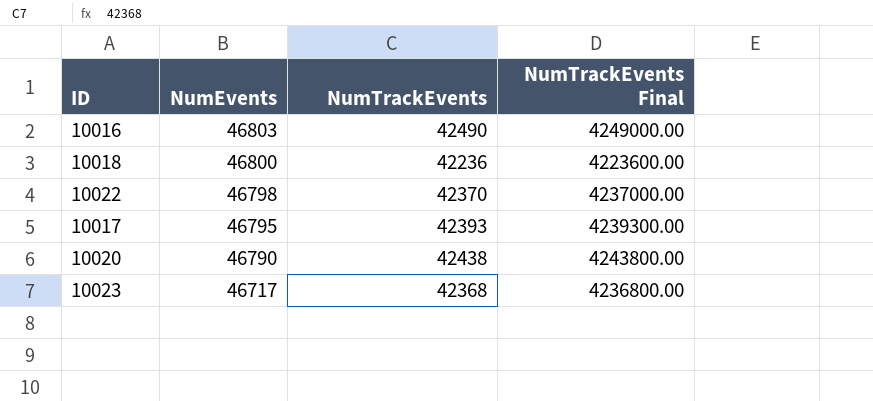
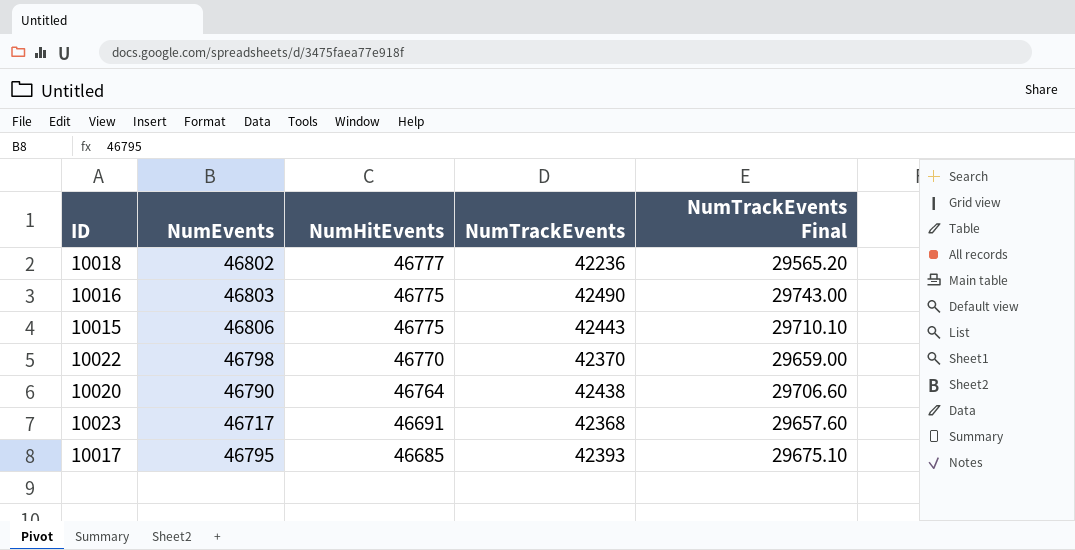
row order: NumEvents descending -> NumHitEvents descending
column NumHitEvents | position: none -> 3
column NumTrackEvents Final | formula: [NumTrackEvents] * 100 -> [NumTrackEvents] * 0.7
10018 | NumEvents: 46800 -> 46802
row 10015: none -> 46806 | 46775 | 42443 | 29710.10

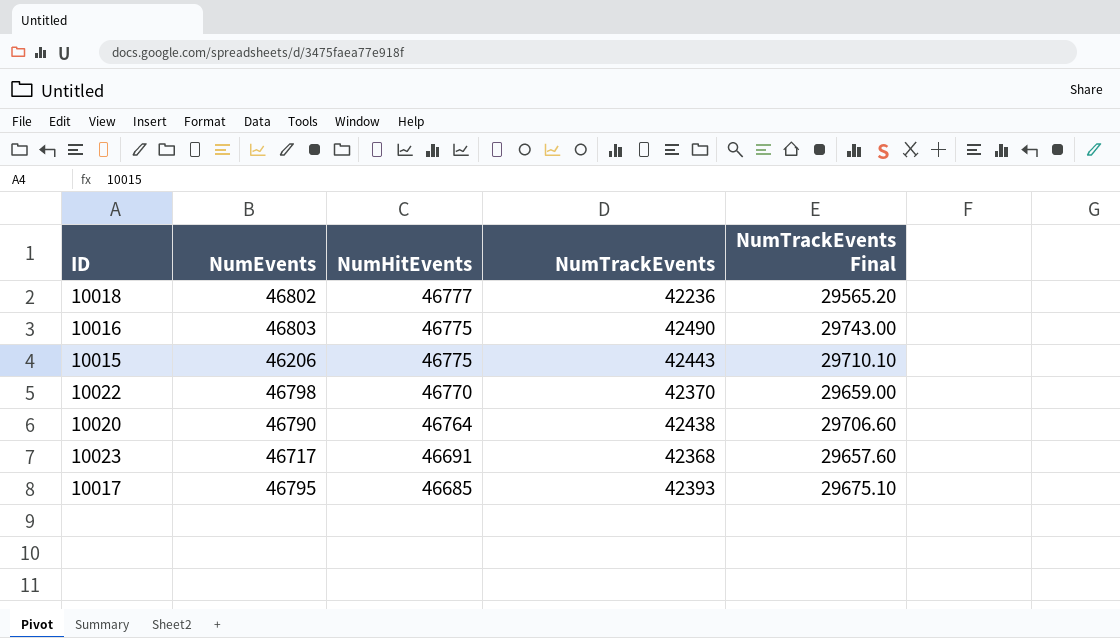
10015 | NumEvents: 46806 -> 46206

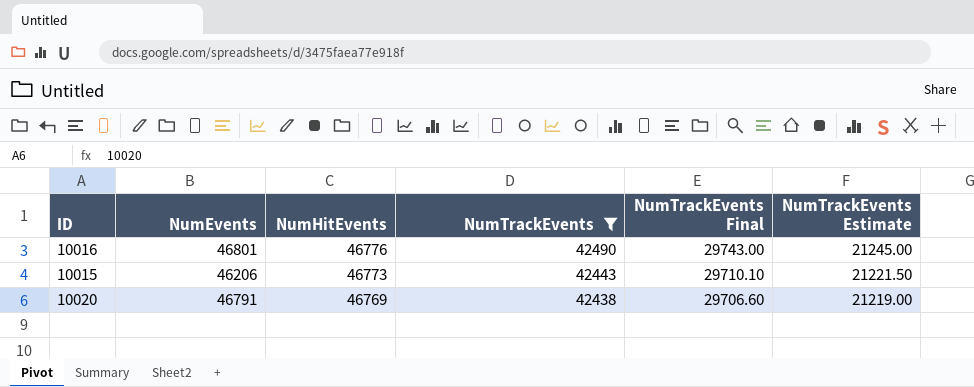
filter: none -> NumTrackEvents >= 42438
column NumTrackEvents Estimate | formula: none -> [NumTrackEvents] * 0.5
10016 | NumEvents: 46803 -> 46801
10016 | NumHitEvents: 46775 -> 46776
10015 | NumHitEvents: 46775 -> 46773
10020 | NumEvents: 46790 -> 46791
10020 | NumHitEvents: 46764 -> 46769

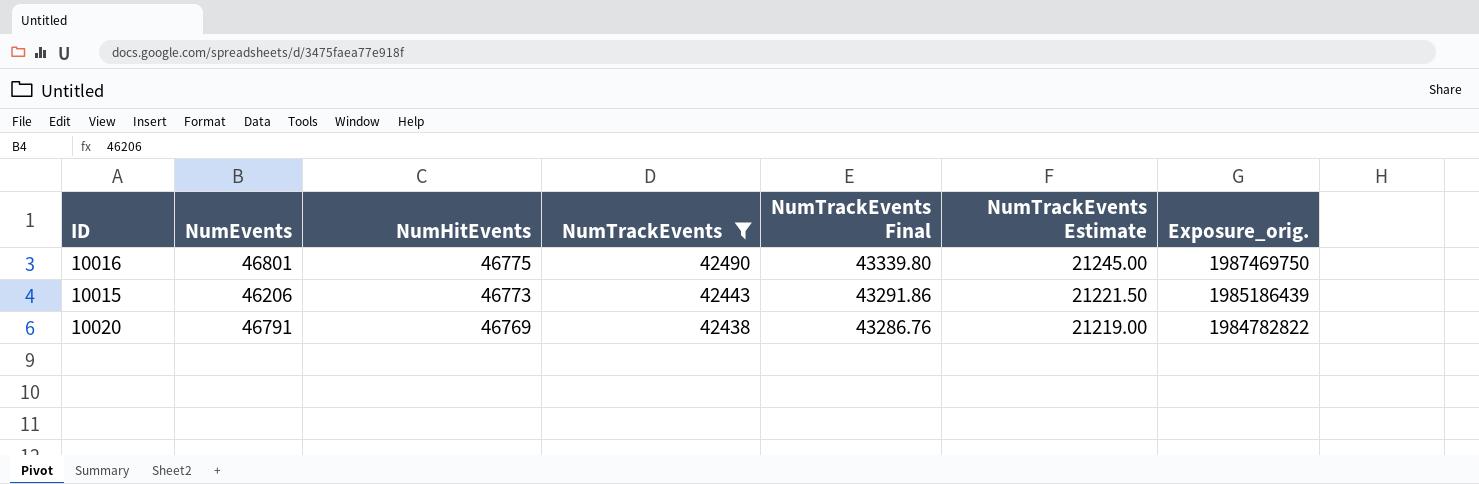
column NumTrackEvents Final | formula: [NumTrackEvents] * 0.7 -> [NumTrackEvents] * 1.02
column Exposure_orig. | formula: none -> [NumHitEvents] * [NumTrackEvents]
10016 | NumHitEvents: 46776 -> 46775

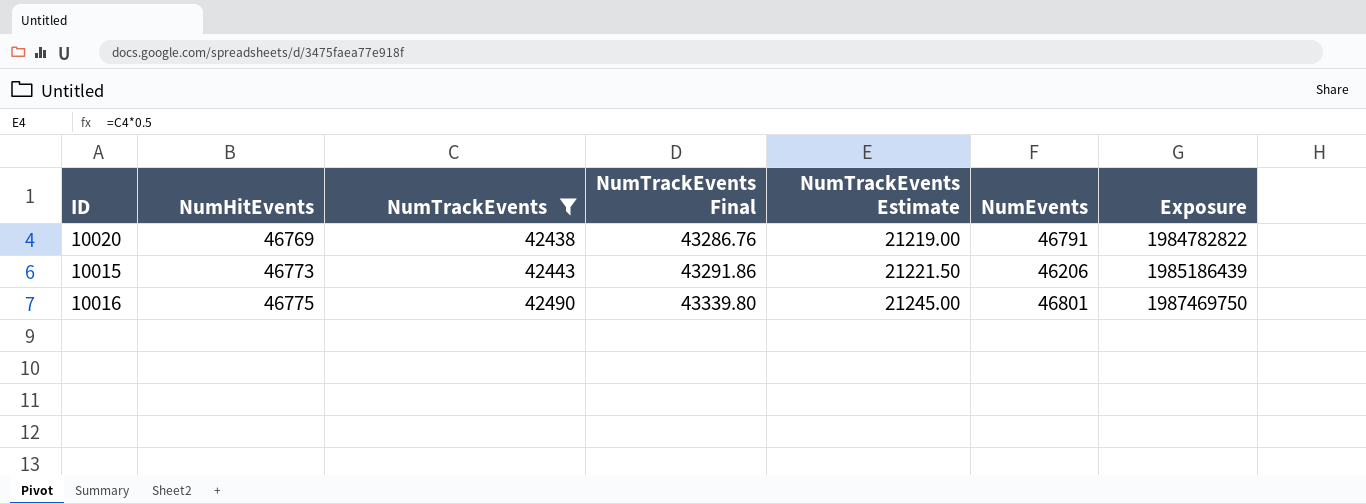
row order: NumHitEvents descending -> NumHitEvents ascending
column NumEvents | position: 2 -> 6
column name: Exposure_orig. -> Exposure

